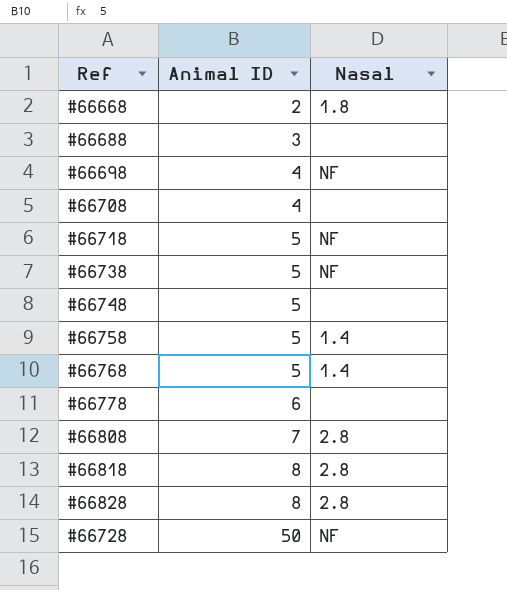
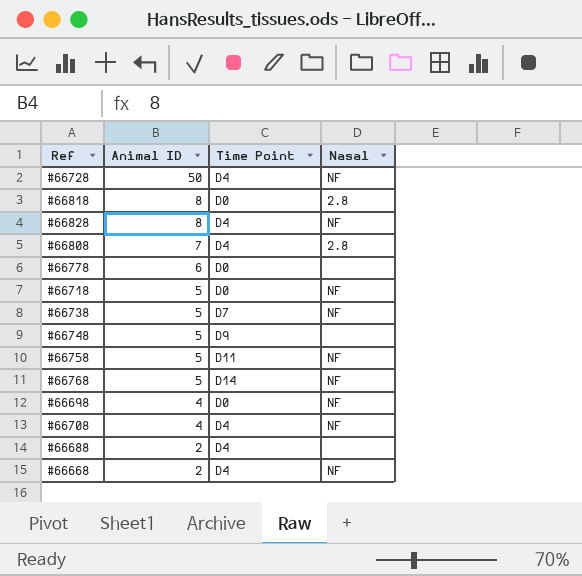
row order: Animal ID ascending -> Animal ID descending
column Time Point | position: none -> 3
#66828 | Nasal: 2.8 -> NF
#66758 | Nasal: 1.4 -> NF
#66768 | Nasal: 1.4 -> NF
#66708 | Nasal: none -> NF
#66688 | Animal ID: 3 -> 2
#66668 | Nasal: 1.8 -> NF

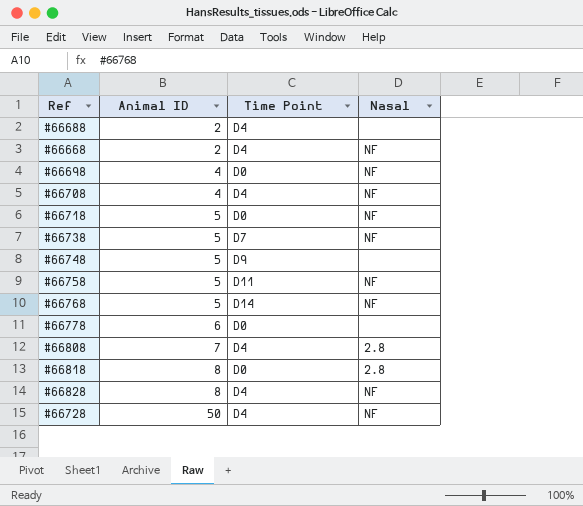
row order: Animal ID descending -> Animal ID ascending

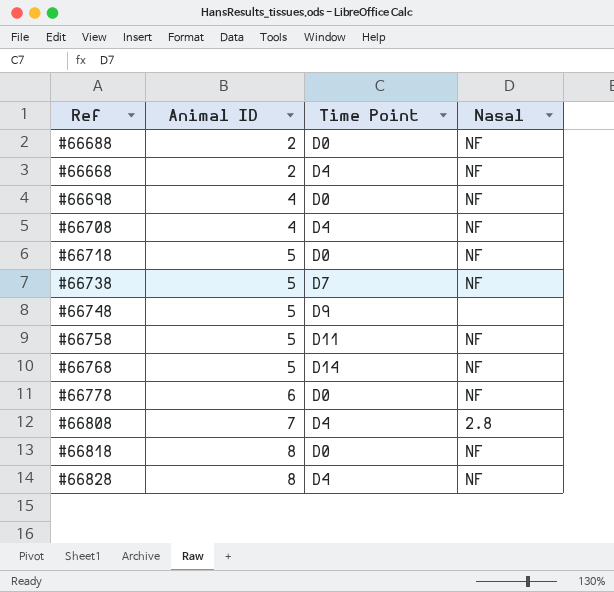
row #66728: 50 | D4 | NF -> none
#66688 | Time Point: D4 -> D0
#66688 | Nasal: none -> NF
#66778 | Nasal: none -> NF
#66818 | Nasal: 2.8 -> NF

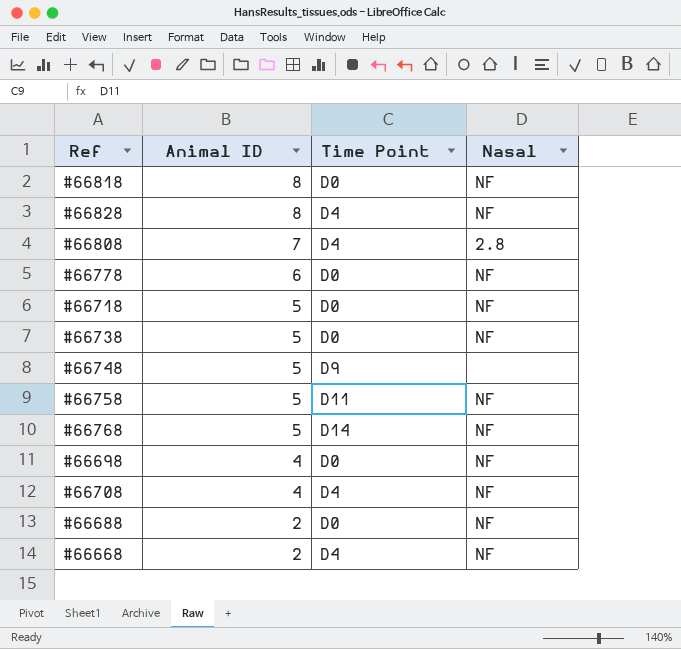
row order: Animal ID ascending -> Animal ID descending
#66738 | Time Point: D7 -> D0

